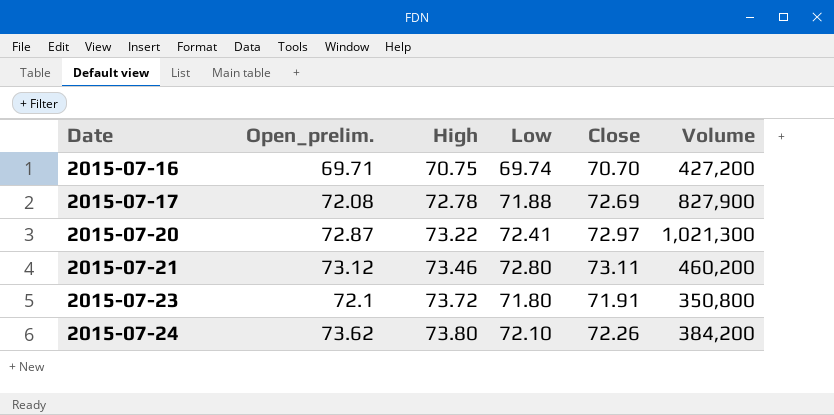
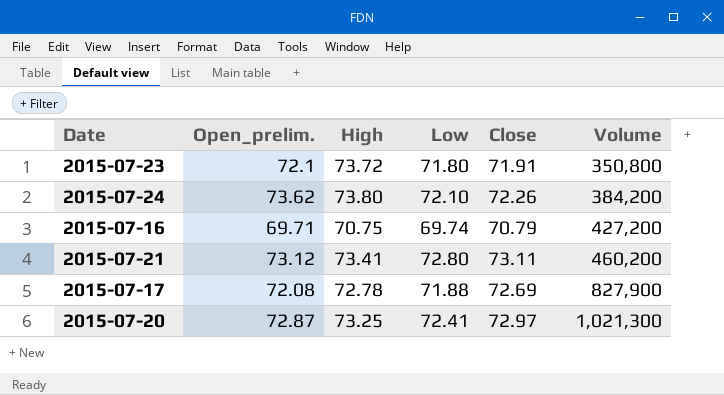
row order: Date ascending -> Volume ascending
2015-07-16 | Close: 70.70 -> 70.79
2015-07-21 | High: 73.46 -> 73.41
2015-07-20 | High: 73.22 -> 73.25

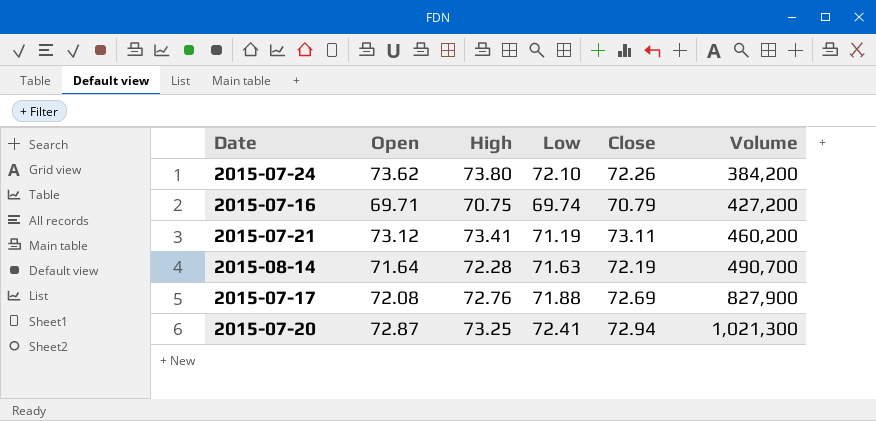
column name: Open_prelim. -> Open
row 2015-07-23: 72.1 | 73.72 | 71.80 | 71.91 | 350,800 -> none
2015-07-21 | Low: 72.80 -> 71.19
row 2015-08-14: none -> 71.64 | 72.28 | 71.63 | 72.19 | 490,700
2015-07-17 | High: 72.78 -> 72.76
2015-07-20 | Close: 72.97 -> 72.94

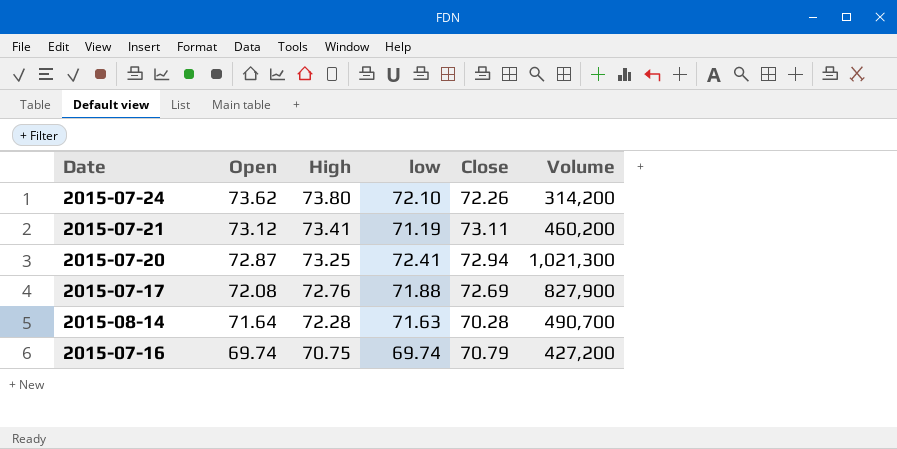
row order: Volume ascending -> Open descending
column name: Low -> low
2015-07-24 | Volume: 384,200 -> 314,200
2015-08-14 | Close: 72.19 -> 70.28
2015-07-16 | Open: 69.71 -> 69.74

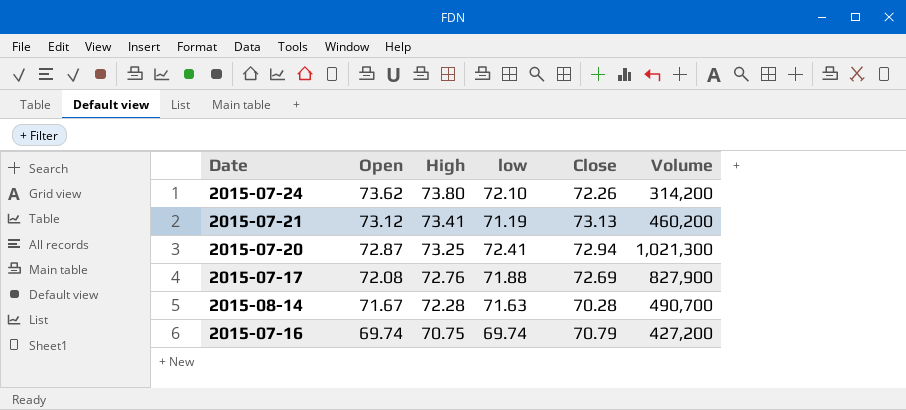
2015-07-21 | Close: 73.11 -> 73.13
2015-08-14 | Open: 71.64 -> 71.67

